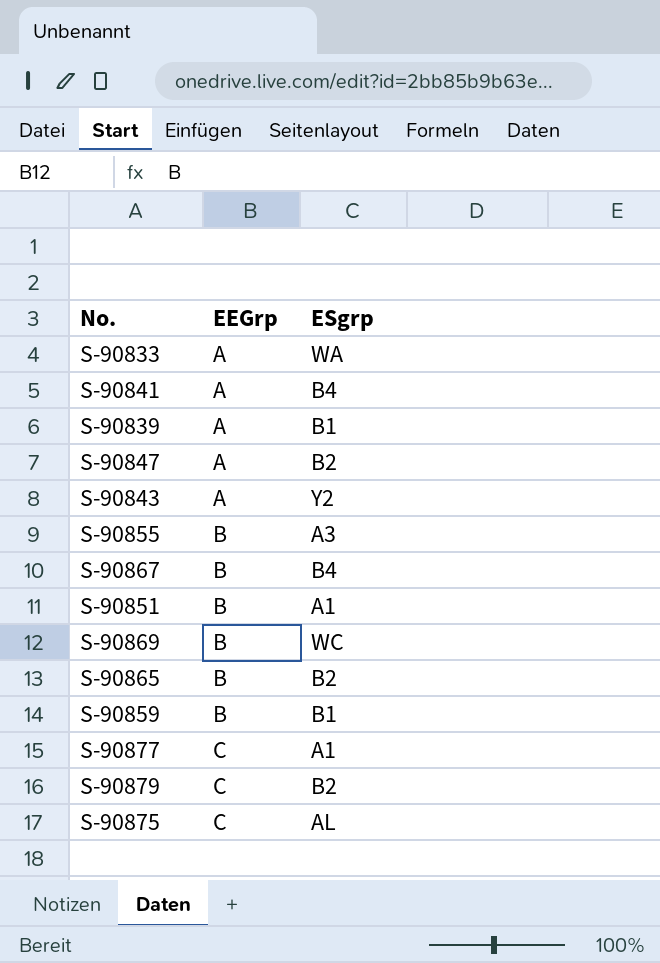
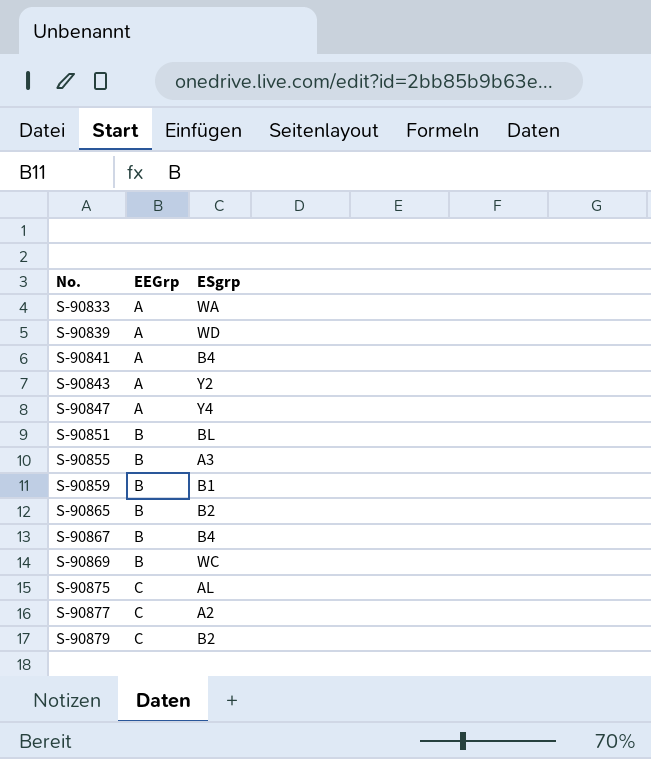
row order: EEGrp ascending -> No. ascending
S-90839 | ESgrp: B1 -> WD
S-90847 | ESgrp: B2 -> Y4
S-90851 | ESgrp: A1 -> BL
S-90877 | ESgrp: A1 -> A2

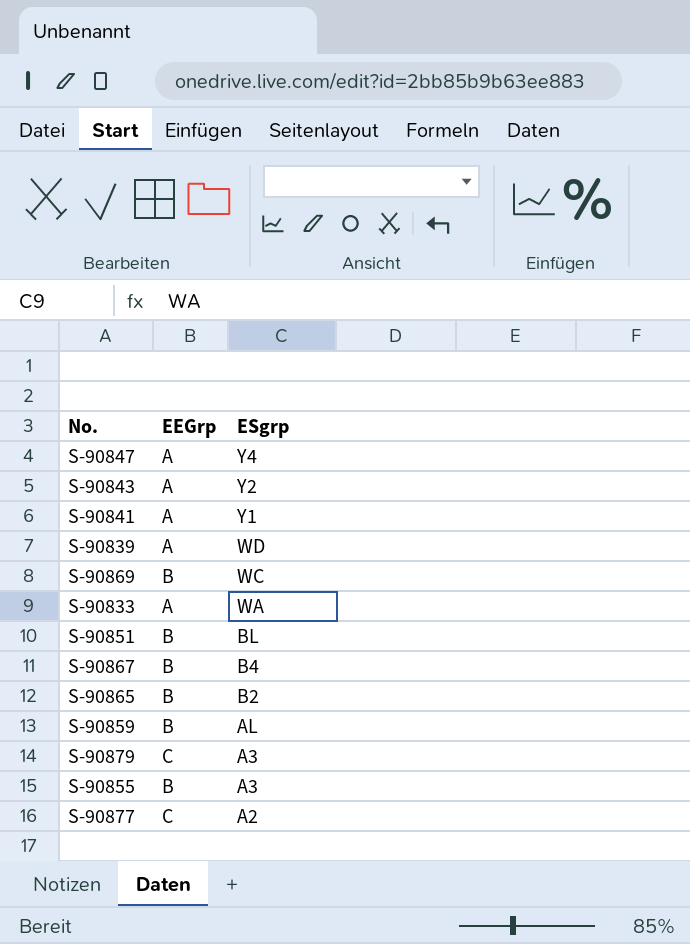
row order: No. ascending -> ESgrp descending
row S-90875: C | AL -> none
S-90841 | ESgrp: B4 -> Y1
S-90859 | ESgrp: B1 -> AL
S-90879 | ESgrp: B2 -> A3

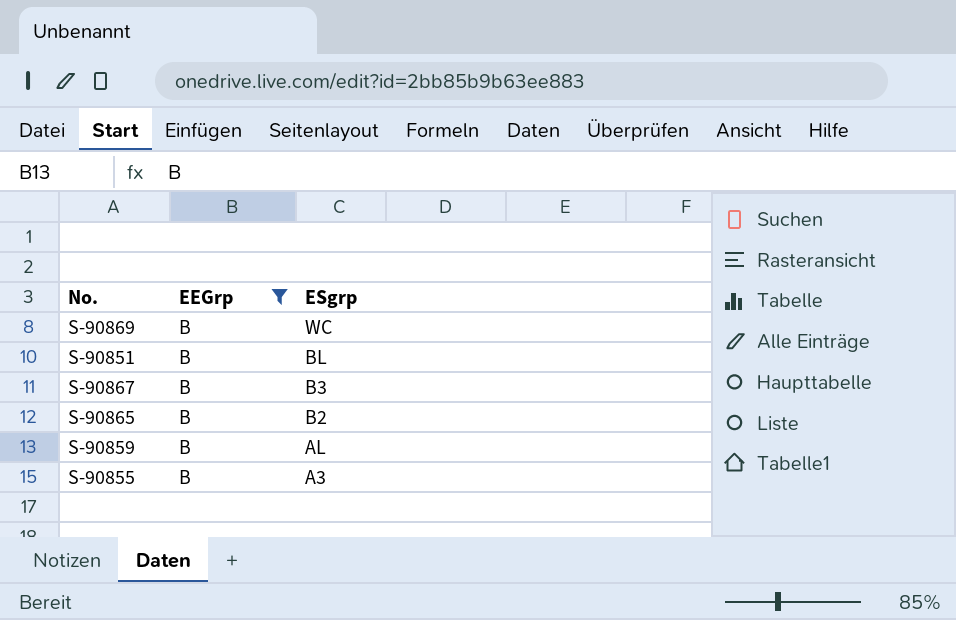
filter: none -> EEGrp = B
S-90867 | ESgrp: B4 -> B3

